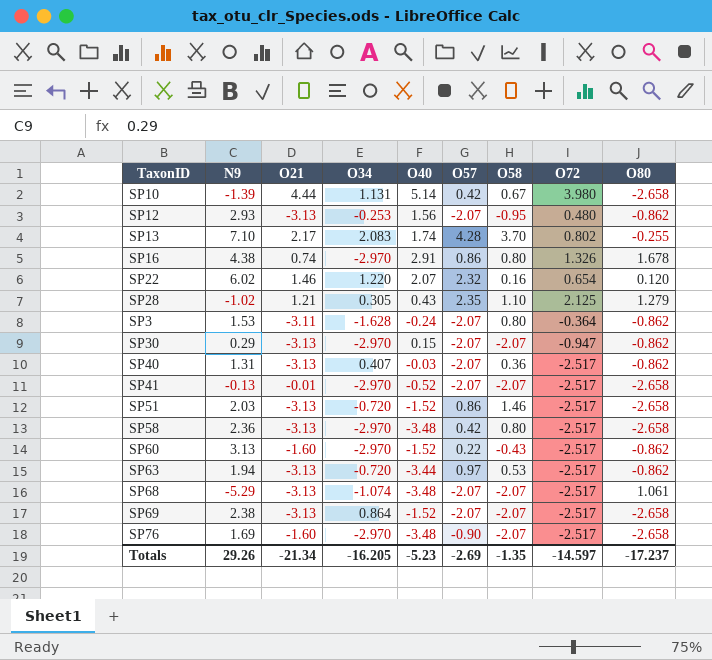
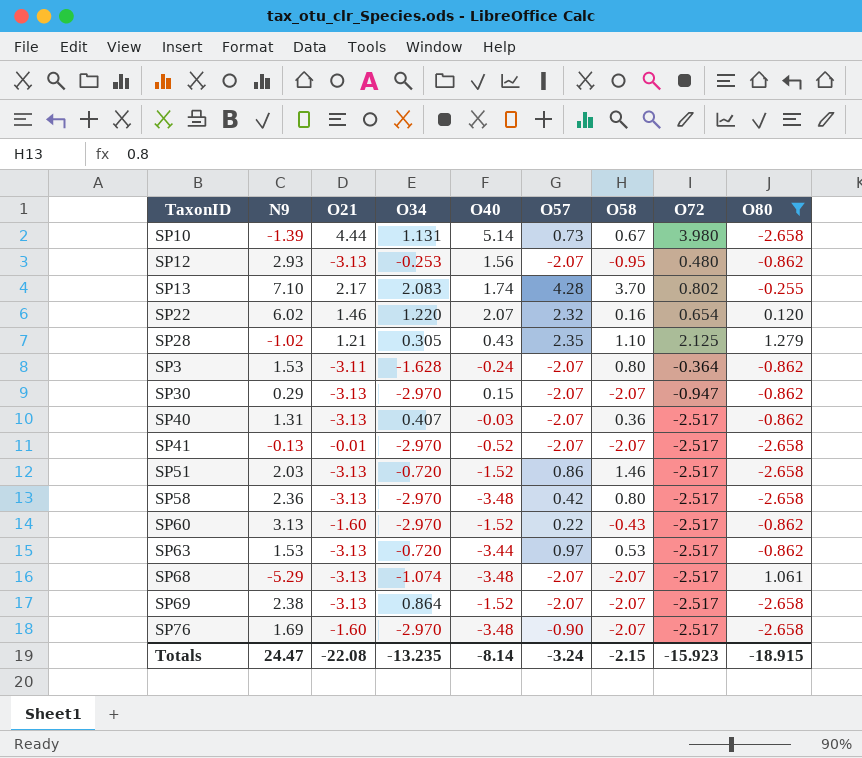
filter: none -> O80 != 1.678
SP10 | O57: 0.42 -> 0.73
SP63 | N9: 1.94 -> 1.53
Totals | N9: 29.26 -> 24.47
Totals | O21: -21.34 -> -22.08
Totals | O34: -16.205 -> -13.235
Totals | O40: -5.23 -> -8.14
Totals | O57: -2.69 -> -3.24
Totals | O58: -1.35 -> -2.15
Totals | O72: -14.597 -> -15.923
Totals | O80: -17.237 -> -18.915

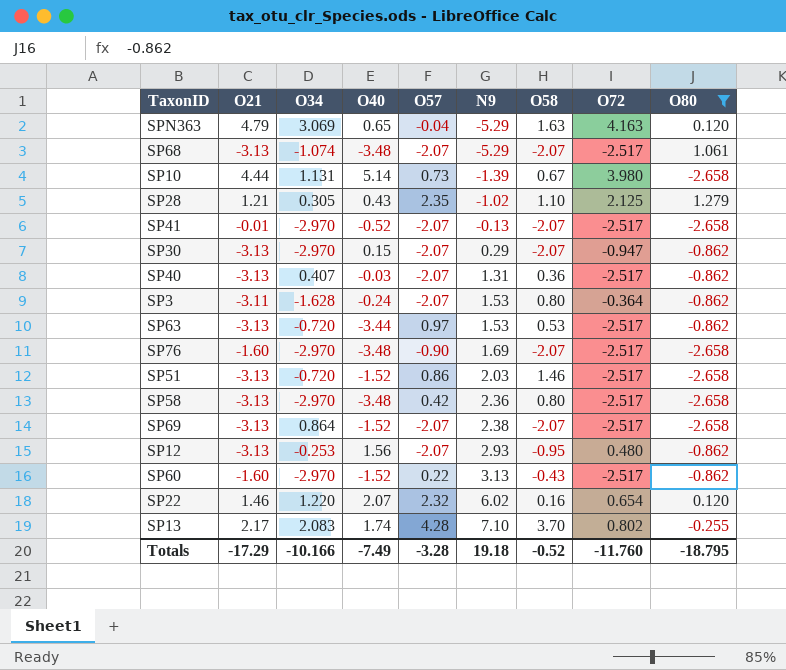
row order: none -> N9 ascending
column N9 | position: 2 -> 6
row SPN363: none -> 4.79 | 3.069 | 0.65 | -0.04 | -5.29 | 1.63 | 4.163 | 0.120
Totals | O21: -22.08 -> -17.29
Totals | O34: -13.235 -> -10.166
Totals | O40: -8.14 -> -7.49
Totals | O57: -3.24 -> -3.28
Totals | N9: 24.47 -> 19.18
Totals | O58: -2.15 -> -0.52
Totals | O72: -15.923 -> -11.760
Totals | O80: -18.915 -> -18.795

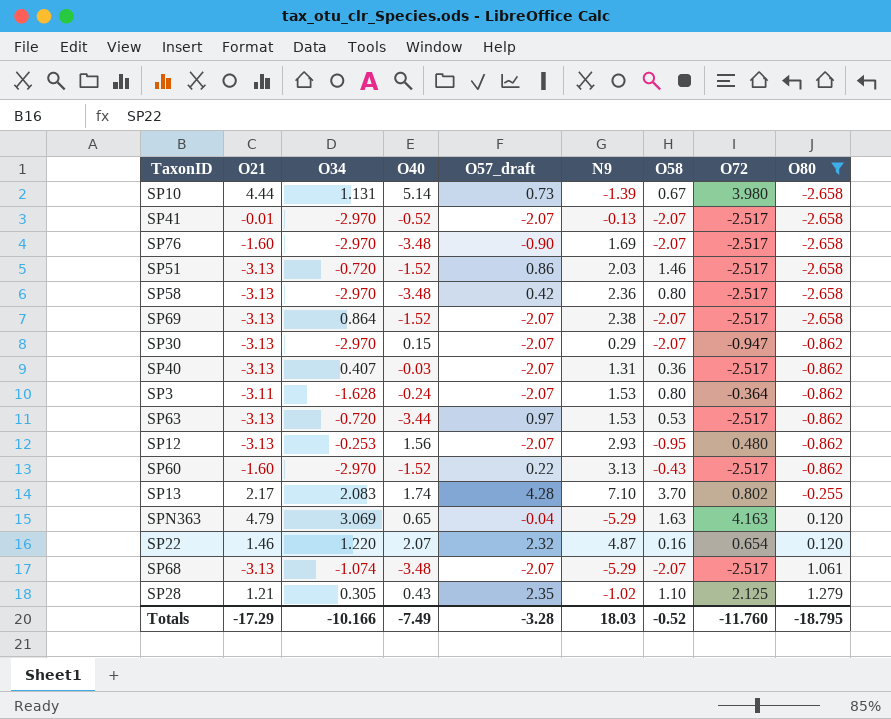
row order: N9 ascending -> O80 ascending
column name: O57 -> O57_draft
SP22 | N9: 6.02 -> 4.87
Totals | N9: 19.18 -> 18.03

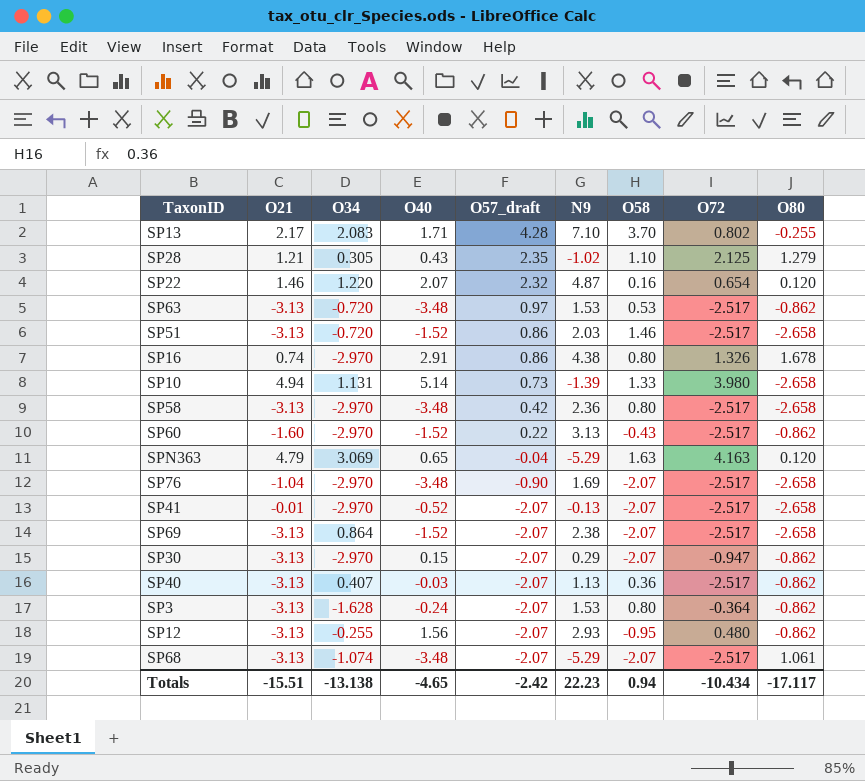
filter: O80 != 1.678 -> none
row order: O80 ascending -> O57_draft descending
SP13 | O40: 1.74 -> 1.71
SP63 | O40: -3.44 -> -3.48
SP10 | O21: 4.44 -> 4.94
SP10 | O58: 0.67 -> 1.33
SP76 | O21: -1.60 -> -1.04
SP40 | N9: 1.31 -> 1.13
SP3 | O21: -3.11 -> -3.13
SP12 | O34: -0.253 -> -0.255
Totals | O21: -17.29 -> -15.51
Totals | O34: -10.166 -> -13.138
Totals | O40: -7.49 -> -4.65
Totals | O57_draft: -3.28 -> -2.42
Totals | N9: 18.03 -> 22.23
Totals | O58: -0.52 -> 0.94
Totals | O72: -11.760 -> -10.434
Totals | O80: -18.795 -> -17.117

